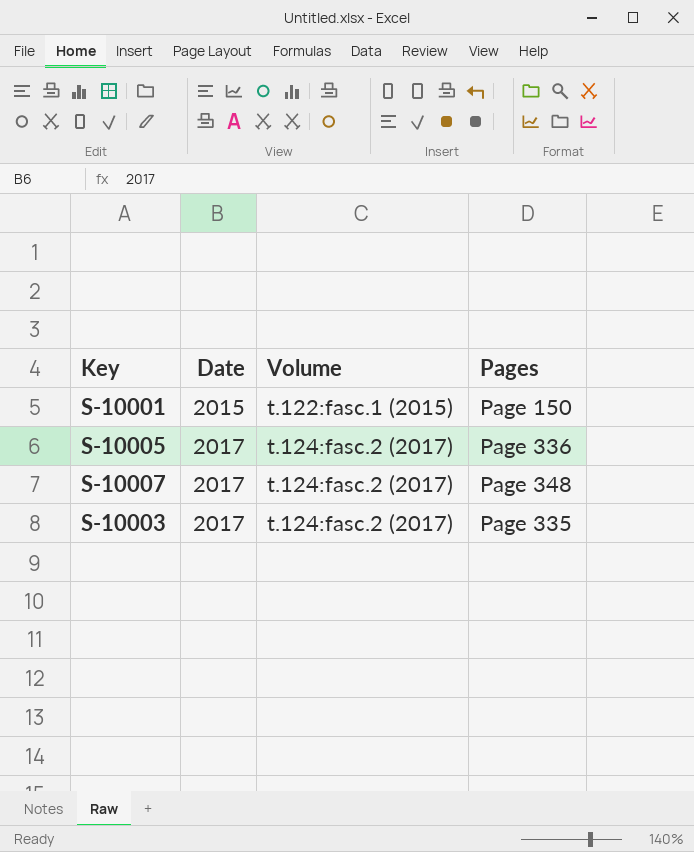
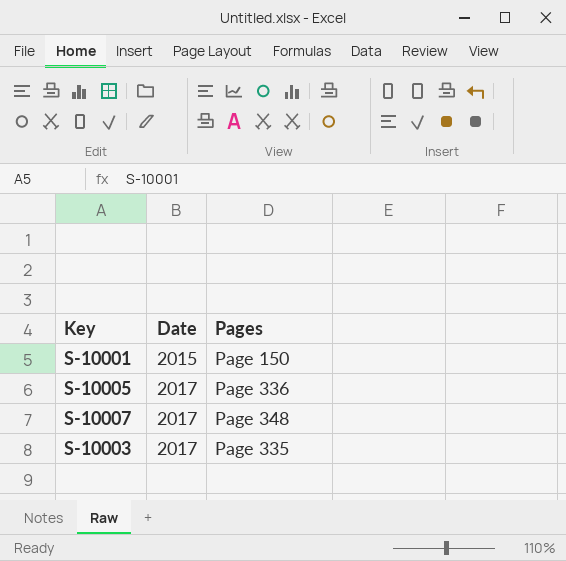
column Volume | position: 3 -> none

